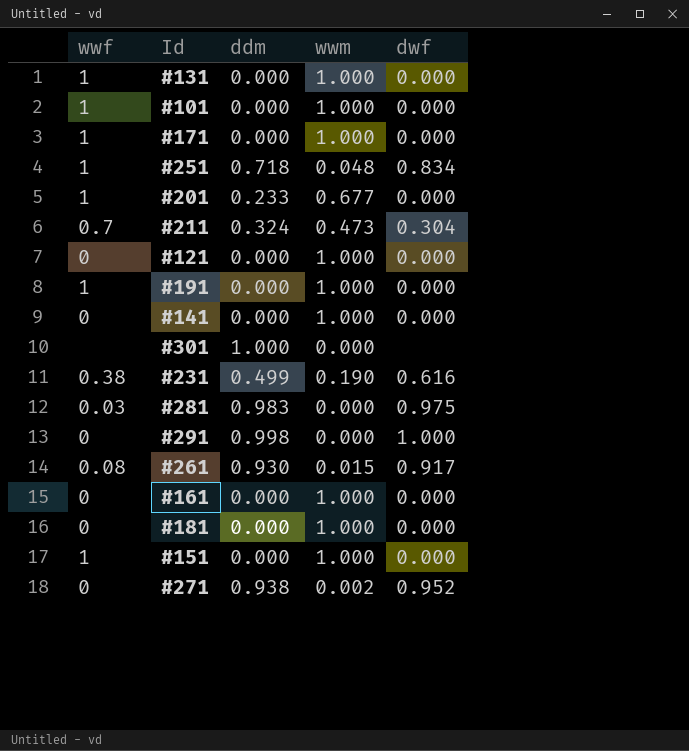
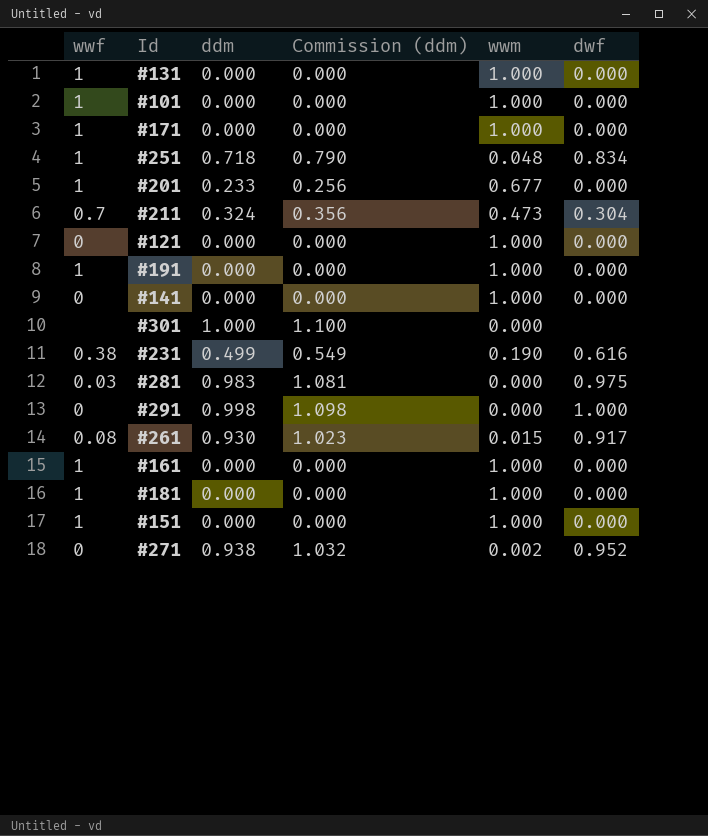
column Commission (ddm) | formula: none -> [ddm] * 1.1
#161 | wwf: 0 -> 1
#181 | wwf: 0 -> 1

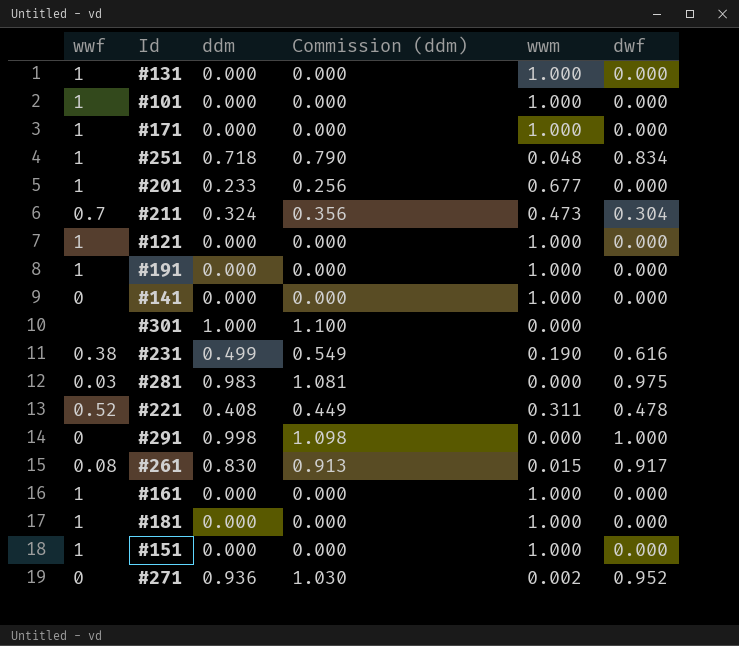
#121 | wwf: 0 -> 1
row #221: none -> 0.52 | 0.408 | 0.449 | 0.311 | 0.478
#261 | ddm: 0.930 -> 0.830
#261 | Commission (ddm): 1.023 -> 0.913
#271 | ddm: 0.938 -> 0.936
#271 | Commission (ddm): 1.032 -> 1.030

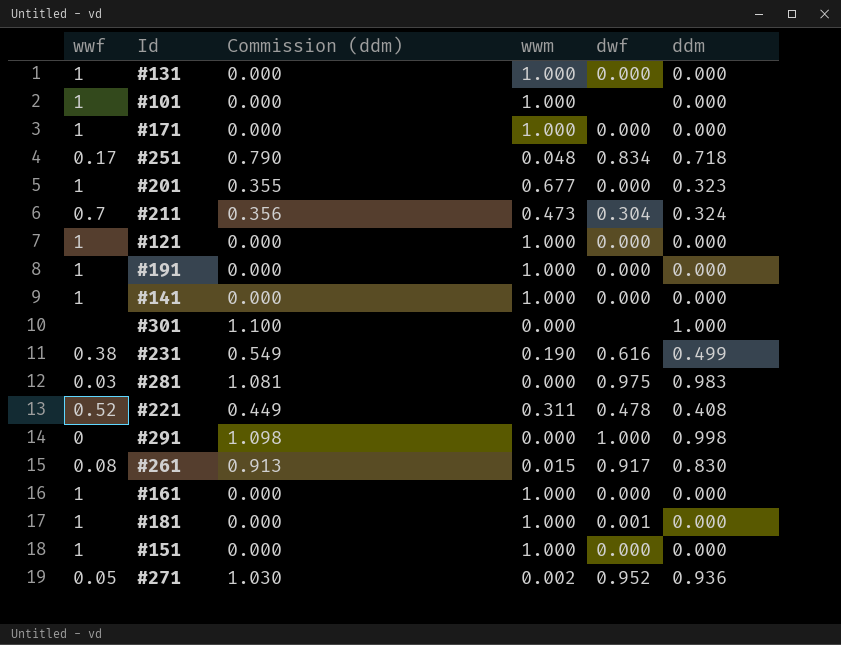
column ddm | position: 3 -> 6
#101 | dwf: 0.000 -> none
#251 | wwf: 1 -> 0.17
#201 | Commission (ddm): 0.256 -> 0.355
#201 | ddm: 0.233 -> 0.323
#141 | wwf: 0 -> 1
#181 | dwf: 0.000 -> 0.001
#271 | wwf: 0 -> 0.05

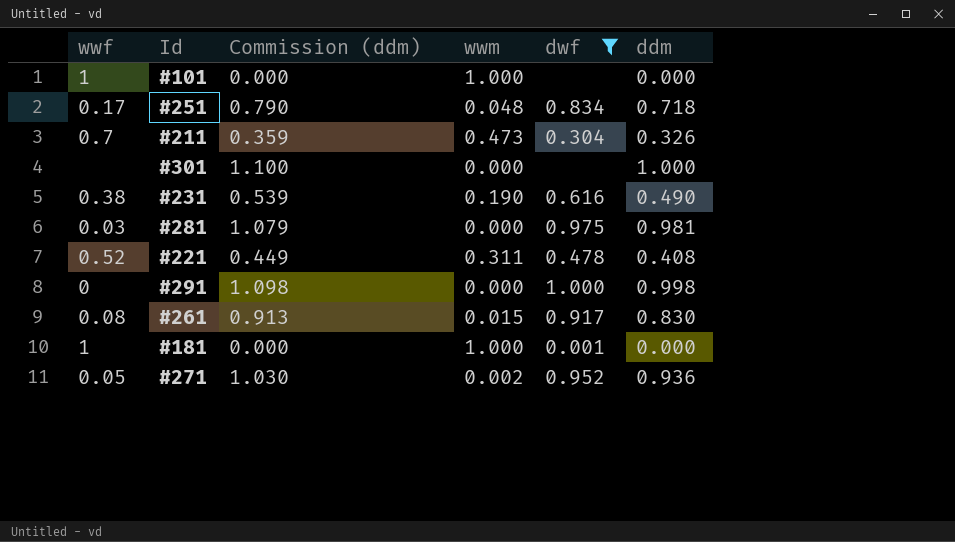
filter: none -> dwf != 0.000
#211 | Commission (ddm): 0.356 -> 0.359
#211 | ddm: 0.324 -> 0.326
#231 | Commission (ddm): 0.549 -> 0.539
#231 | ddm: 0.499 -> 0.490
#281 | Commission (ddm): 1.081 -> 1.079
#281 | ddm: 0.983 -> 0.981

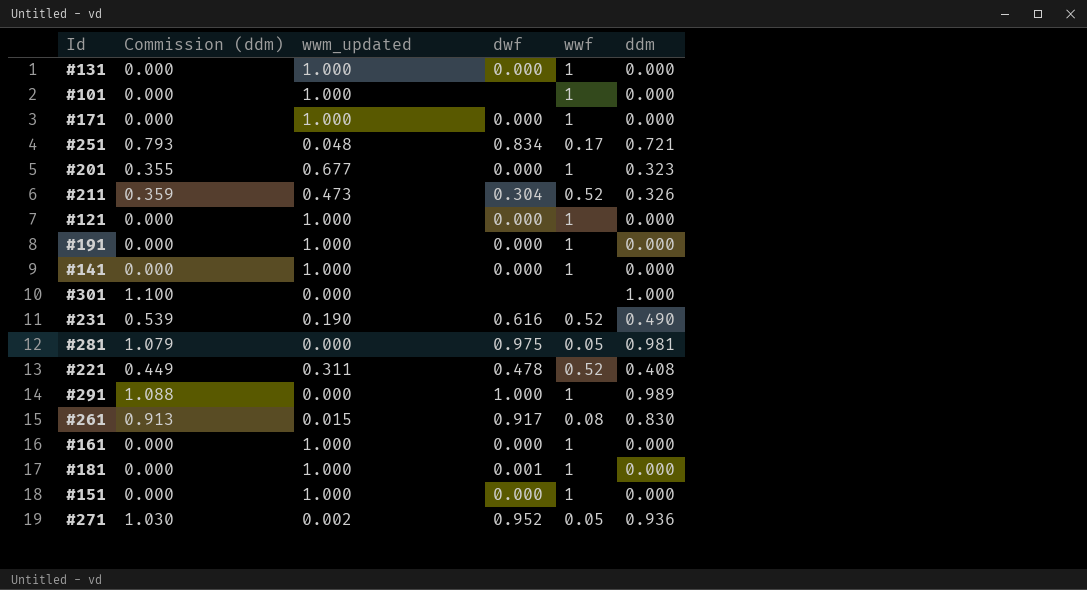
filter: dwf != 0.000 -> none
column name: wwm -> wwm_updated
column wwf | position: 1 -> 5
#251 | Commission (ddm): 0.790 -> 0.793
#251 | ddm: 0.718 -> 0.721
#211 | wwf: 0.7 -> 0.52
#231 | wwf: 0.38 -> 0.52
#281 | wwf: 0.03 -> 0.05
#291 | Commission (ddm): 1.098 -> 1.088
#291 | wwf: 0 -> 1
#291 | ddm: 0.998 -> 0.989

